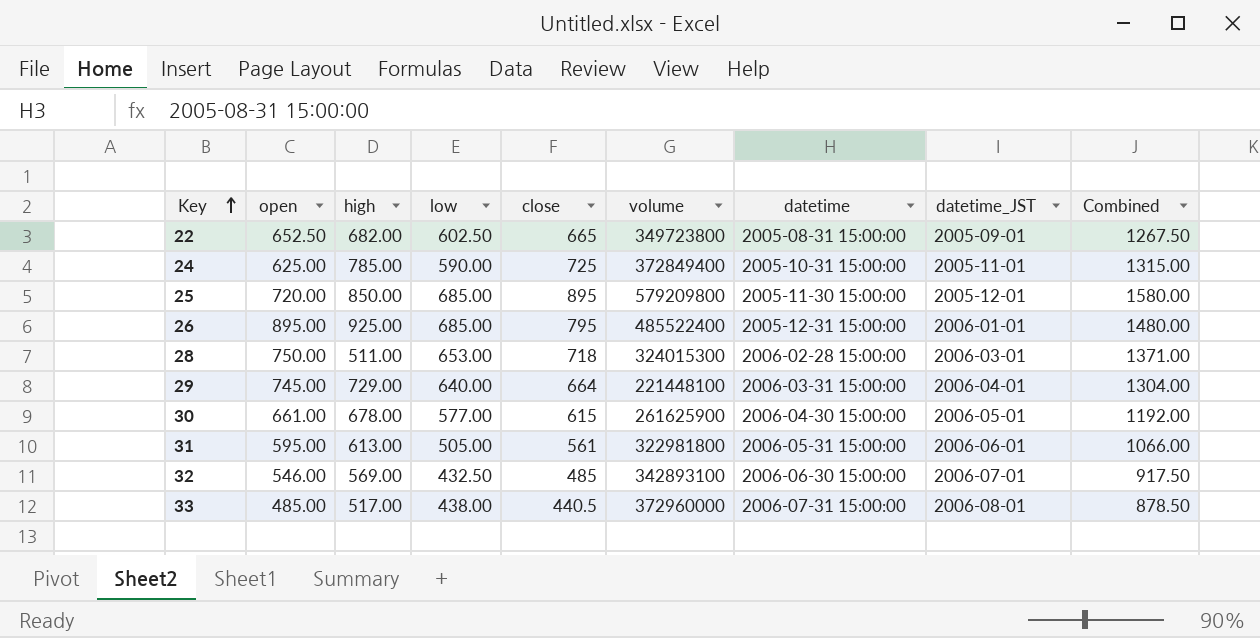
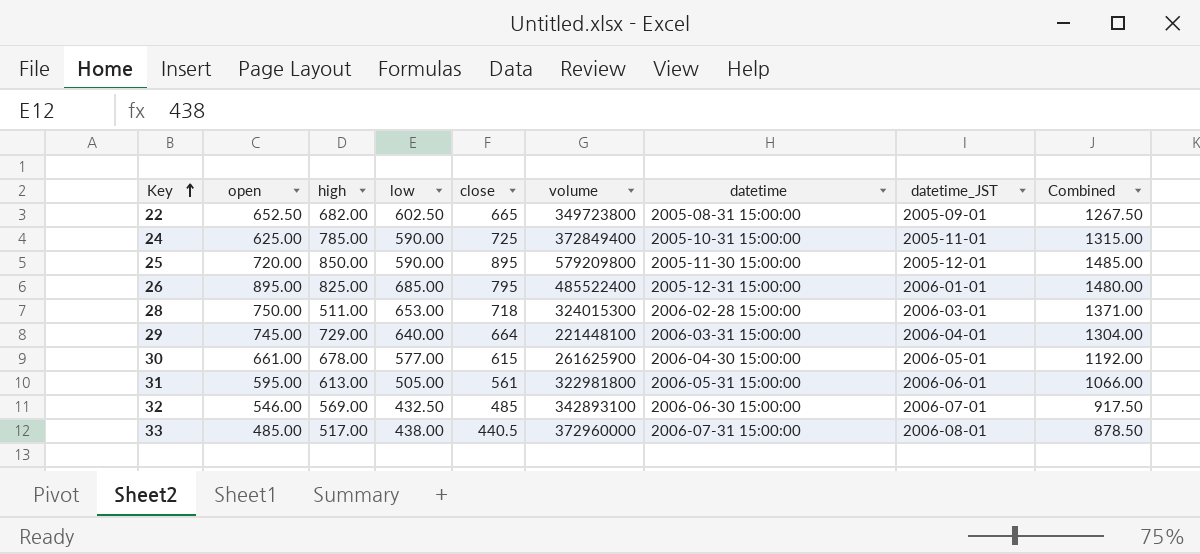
25 | low: 685.00 -> 590.00
25 | Combined: 1580.00 -> 1485.00
26 | high: 925.00 -> 825.00

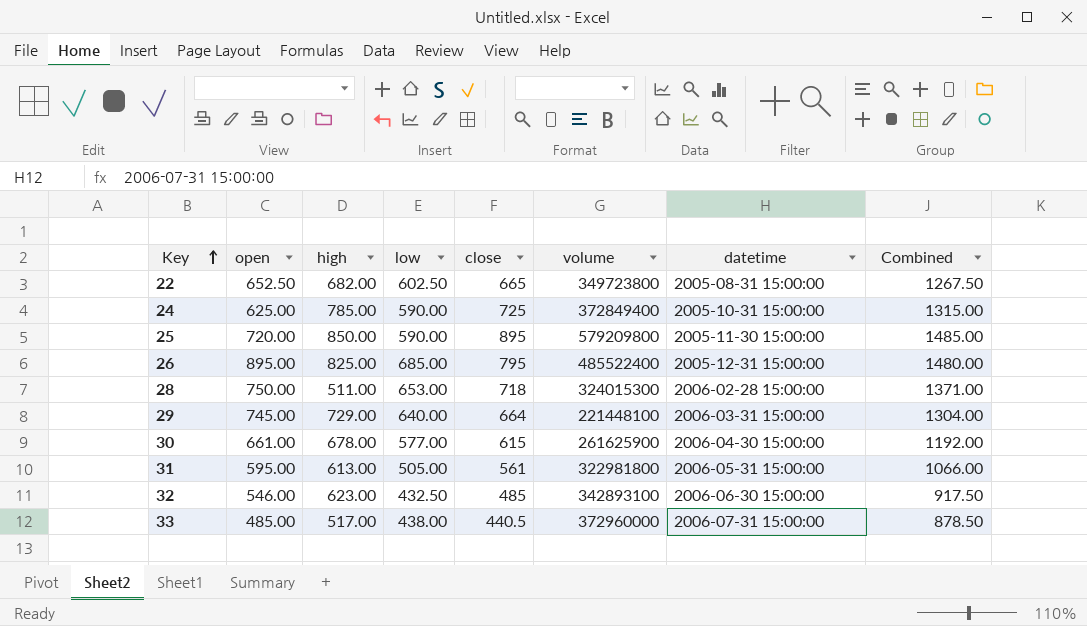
column datetime_JST | position: 8 -> none
32 | high: 569.00 -> 623.00

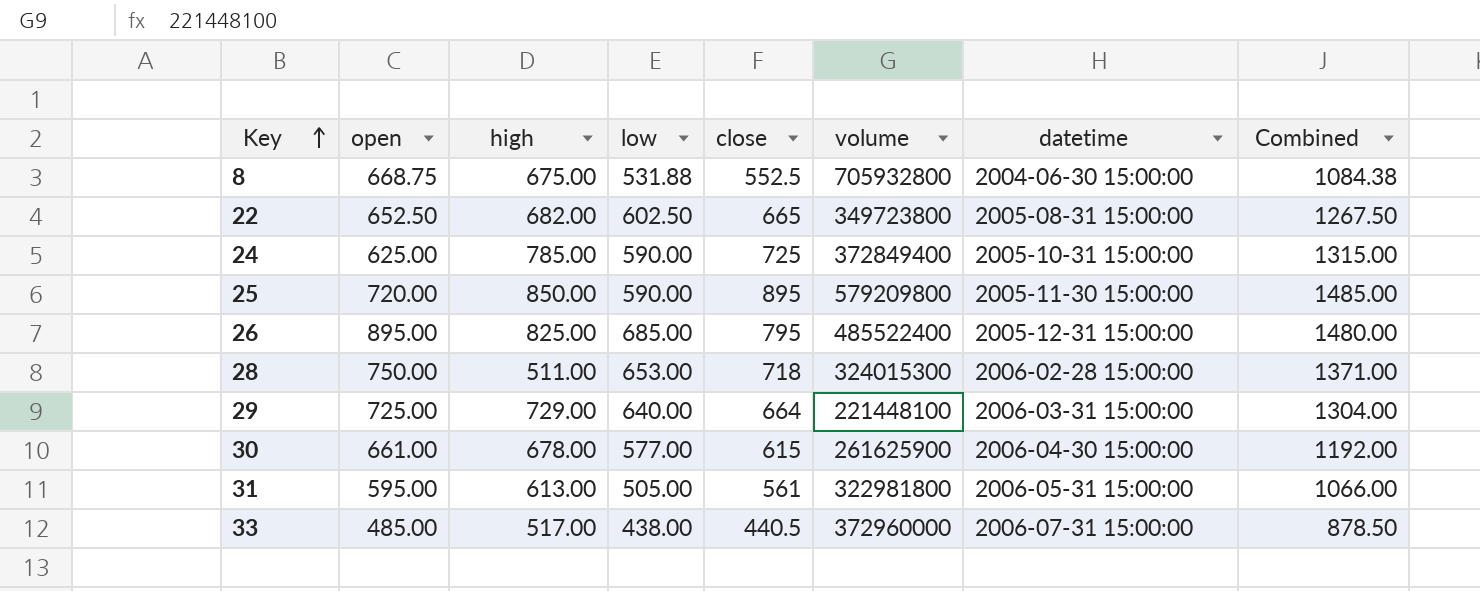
row 32: 546.00 | 623.00 | 432.50 | 485 | 342893100 | 2006-06-30 15:00:00 | 917.50 -> none
row 8: none -> 668.75 | 675.00 | 531.88 | 552.5 | 705932800 | 2004-06-30 15:00:00 | 1084.38
29 | open: 745.00 -> 725.00

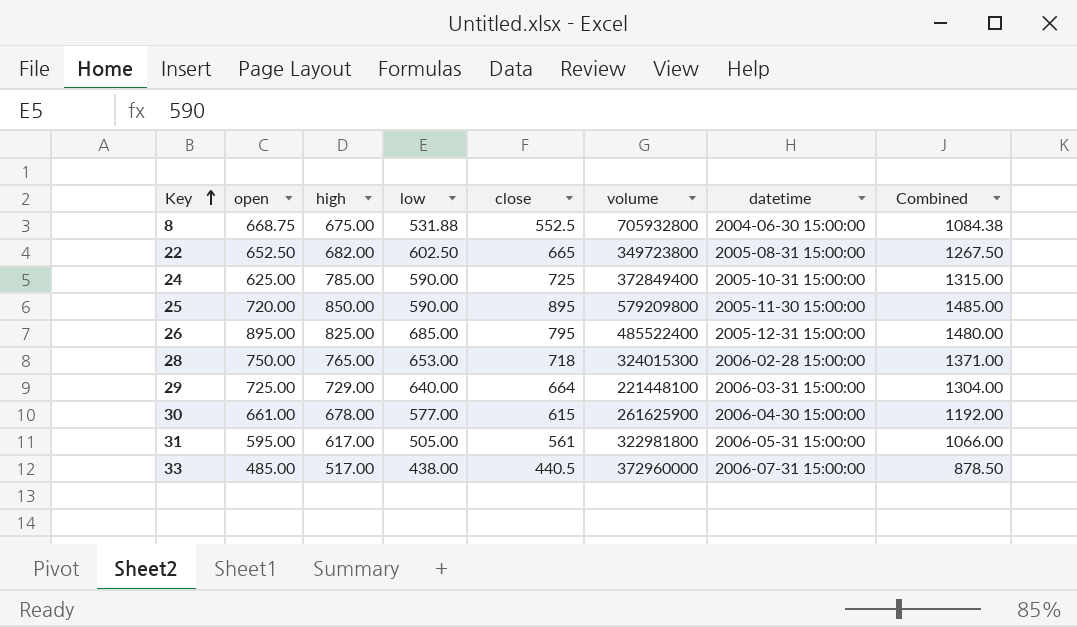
28 | high: 511.00 -> 765.00
31 | high: 613.00 -> 617.00

